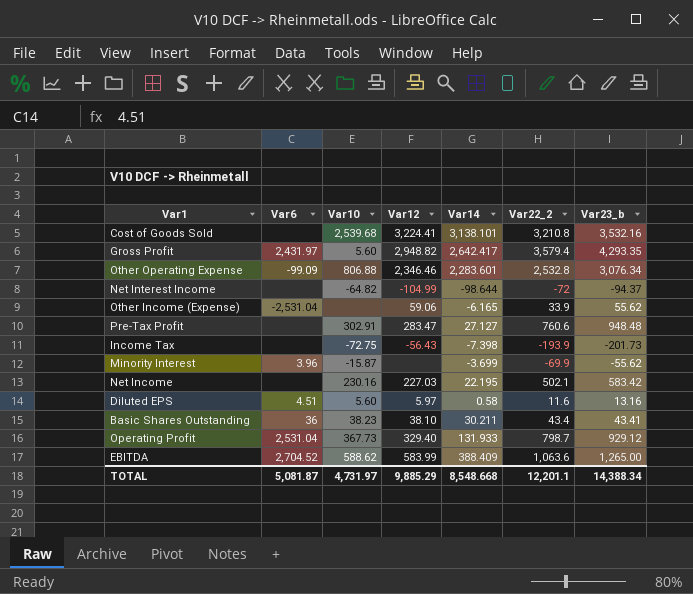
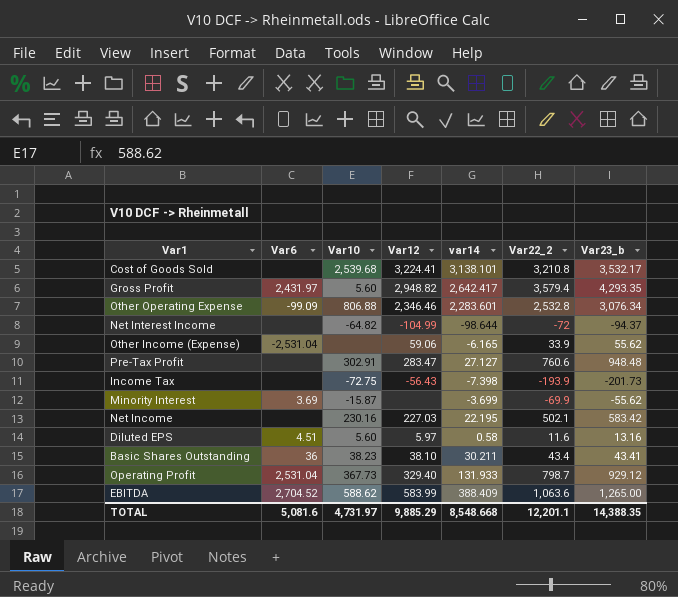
column name: Var14 -> var14
Cost of Goods Sold | Var23_b: 3,532.16 -> 3,532.17
Minority Interest | Var6: 3.96 -> 3.69
TOTAL | Var6: 5,081.87 -> 5,081.6
TOTAL | Var23_b: 14,388.34 -> 14,388.35

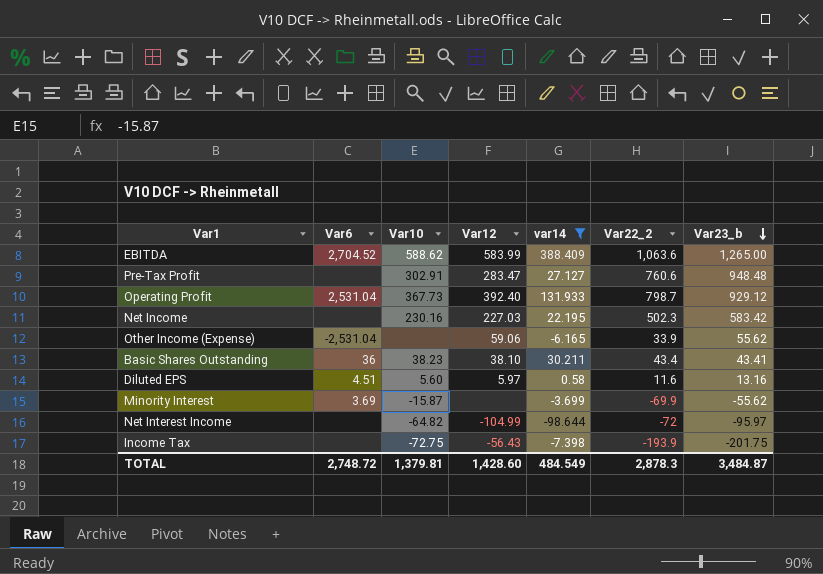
filter: none -> var14 <= 388.409
row order: none -> Var23_b descending
Operating Profit | Var12: 329.40 -> 392.40
Net Income | Var22_2: 502.1 -> 502.3
Net Interest Income | Var23_b: -94.37 -> -95.97
Income Tax | Var23_b: -201.73 -> -201.75
TOTAL | Var6: 5,081.6 -> 2,748.72
TOTAL | Var10: 4,731.97 -> 1,379.81
TOTAL | Var12: 9,885.29 -> 1,428.60
TOTAL | var14: 8,548.668 -> 484.549
TOTAL | Var22_2: 12,201.1 -> 2,878.3
TOTAL | Var23_b: 14,388.35 -> 3,484.87

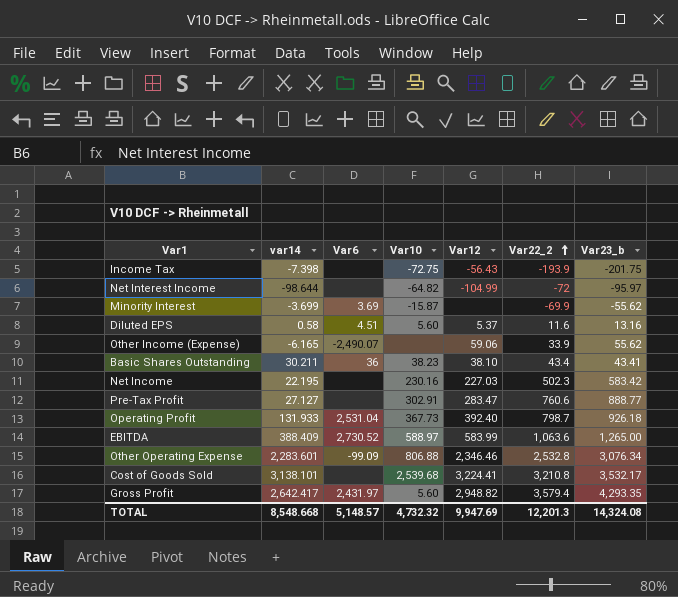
filter: var14 <= 388.409 -> none
row order: Var23_b descending -> Var22_2 ascending
column var14 | position: 5 -> 2
Diluted EPS | Var12: 5.97 -> 5.37
Other Income (Expense) | Var6: -2,531.04 -> -2,490.07
Pre-Tax Profit | Var23_b: 948.48 -> 888.77
Operating Profit | Var23_b: 929.12 -> 926.18
EBITDA | Var6: 2,704.52 -> 2,730.52
EBITDA | Var10: 588.62 -> 588.97
TOTAL | var14: 484.549 -> 8,548.668
TOTAL | Var6: 2,748.72 -> 5,148.57
TOTAL | Var10: 1,379.81 -> 4,732.32
TOTAL | Var12: 1,428.60 -> 9,947.69
TOTAL | Var22_2: 2,878.3 -> 12,201.3
TOTAL | Var23_b: 3,484.87 -> 14,324.08

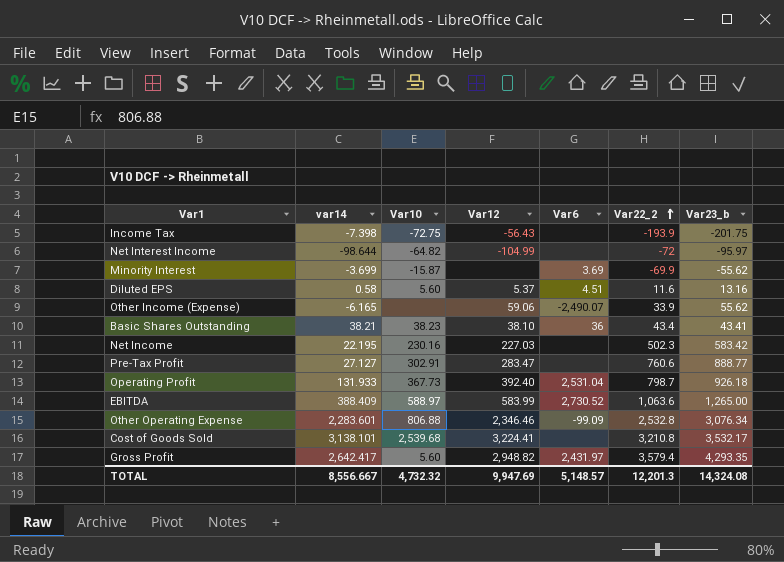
column Var6 | position: 3 -> 5
Basic Shares Outstanding | var14: 30.211 -> 38.21
TOTAL | var14: 8,548.668 -> 8,556.667

